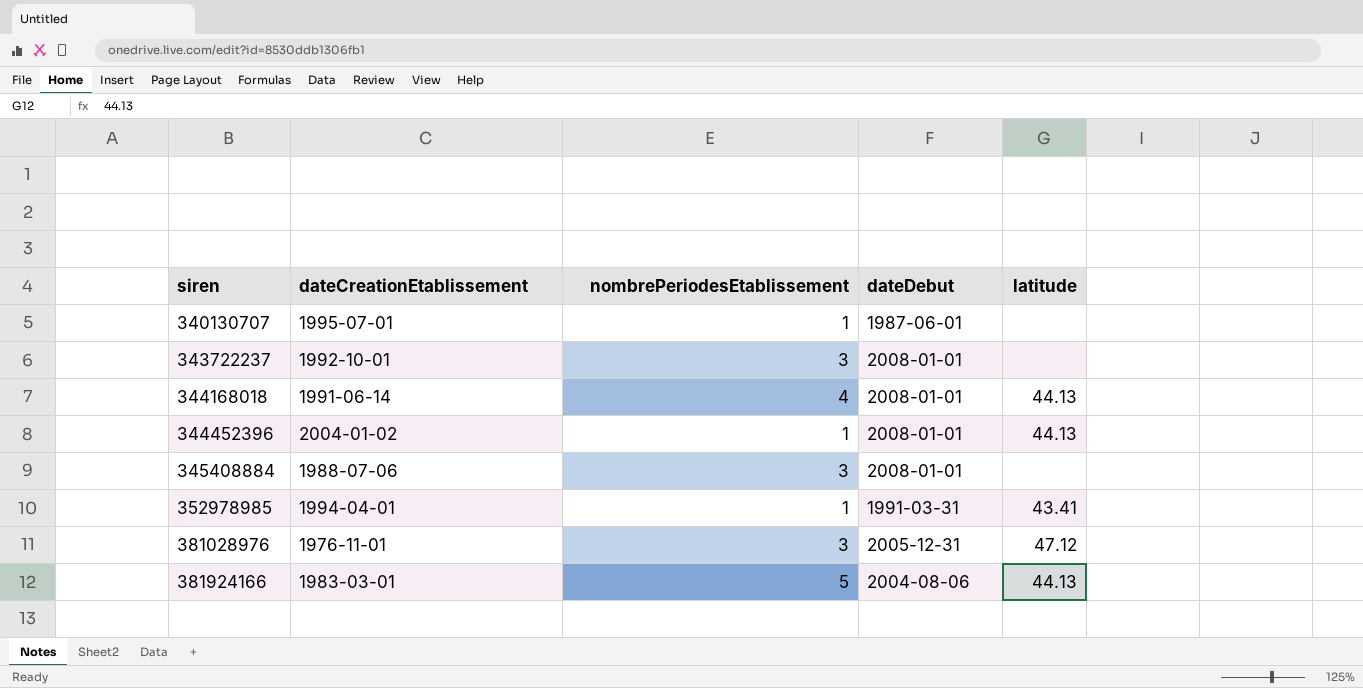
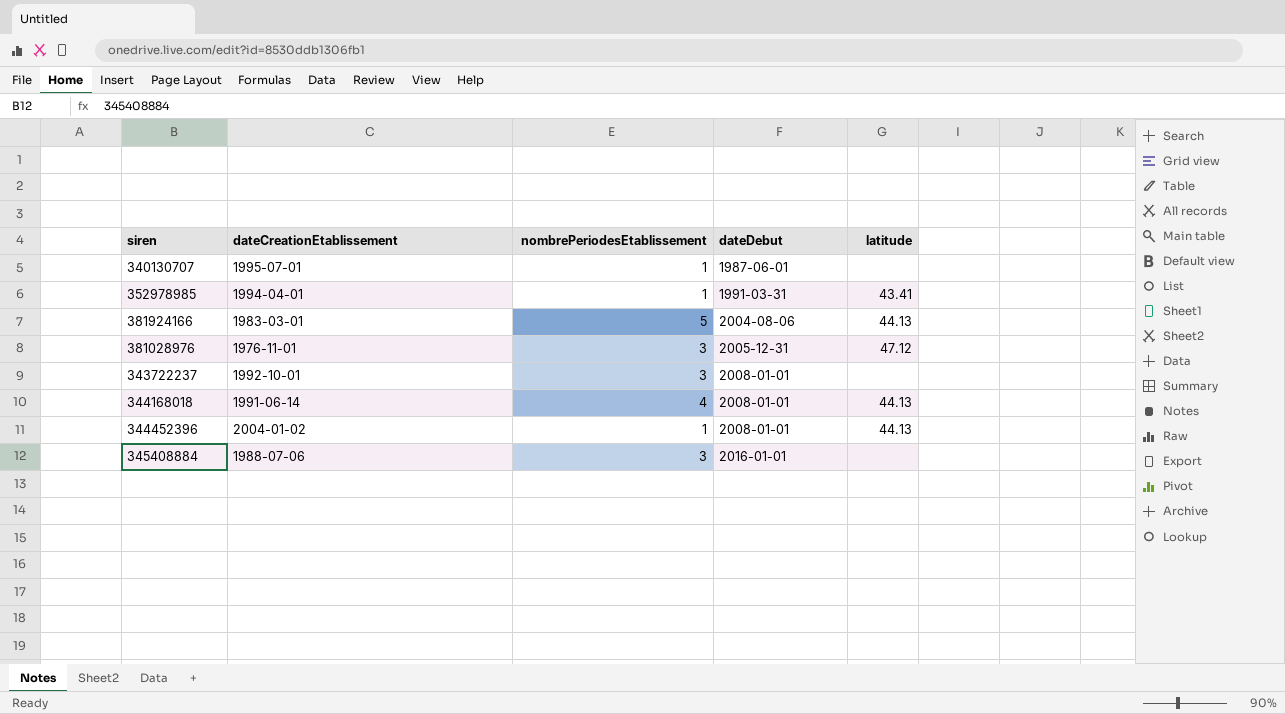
row order: siren ascending -> dateDebut ascending
345408884 | dateDebut: 2008-01-01 -> 2016-01-01

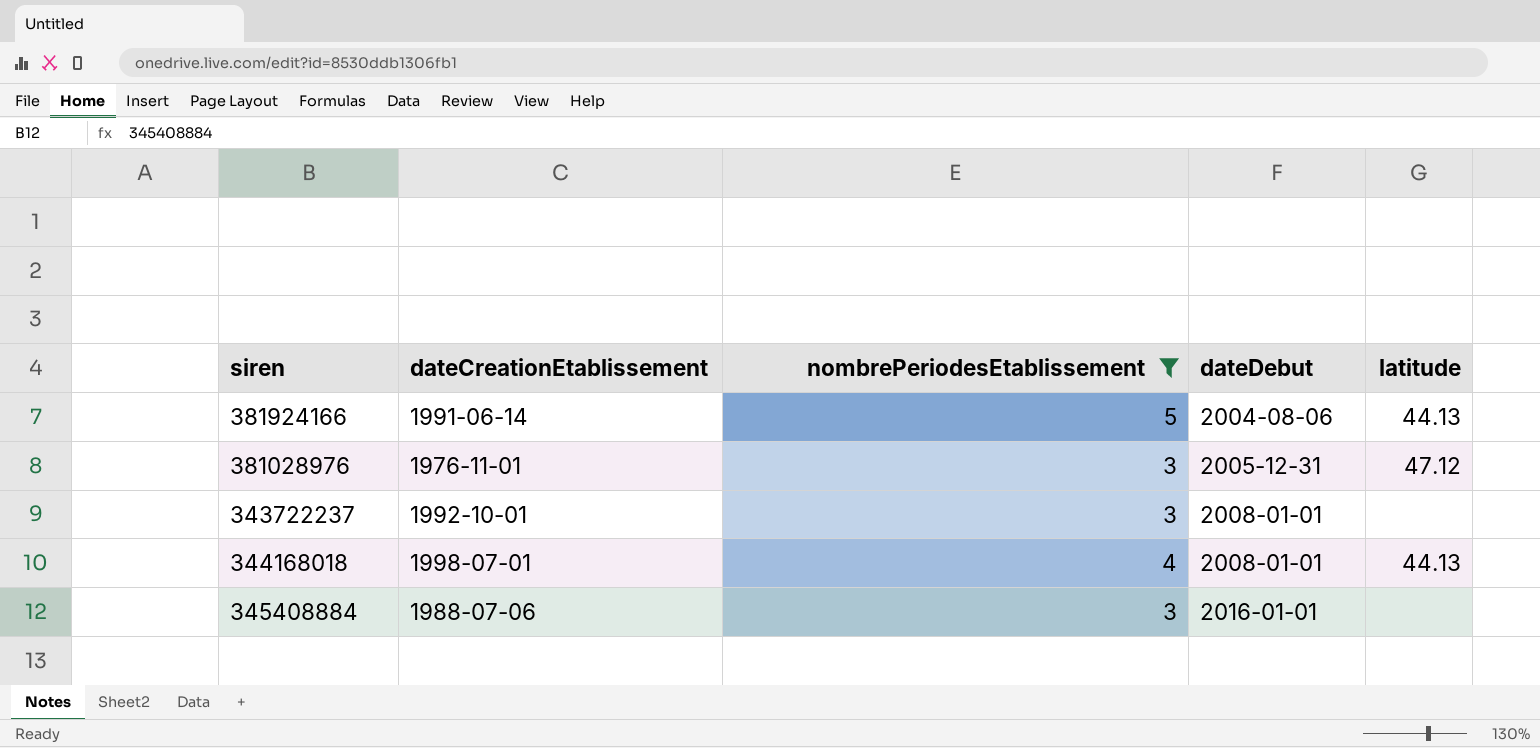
filter: none -> nombrePeriodesEtablissement != 1
381924166 | dateCreationEtablissement: 1983-03-01 -> 1991-06-14
344168018 | dateCreationEtablissement: 1991-06-14 -> 1998-07-01

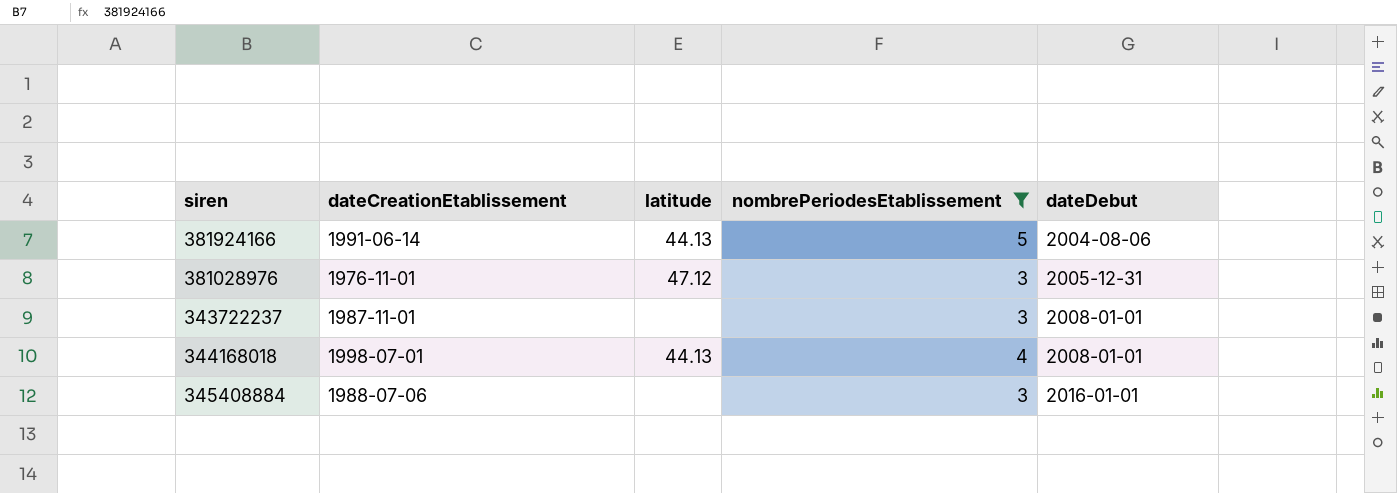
column latitude | position: 5 -> 3
343722237 | dateCreationEtablissement: 1992-10-01 -> 1987-11-01

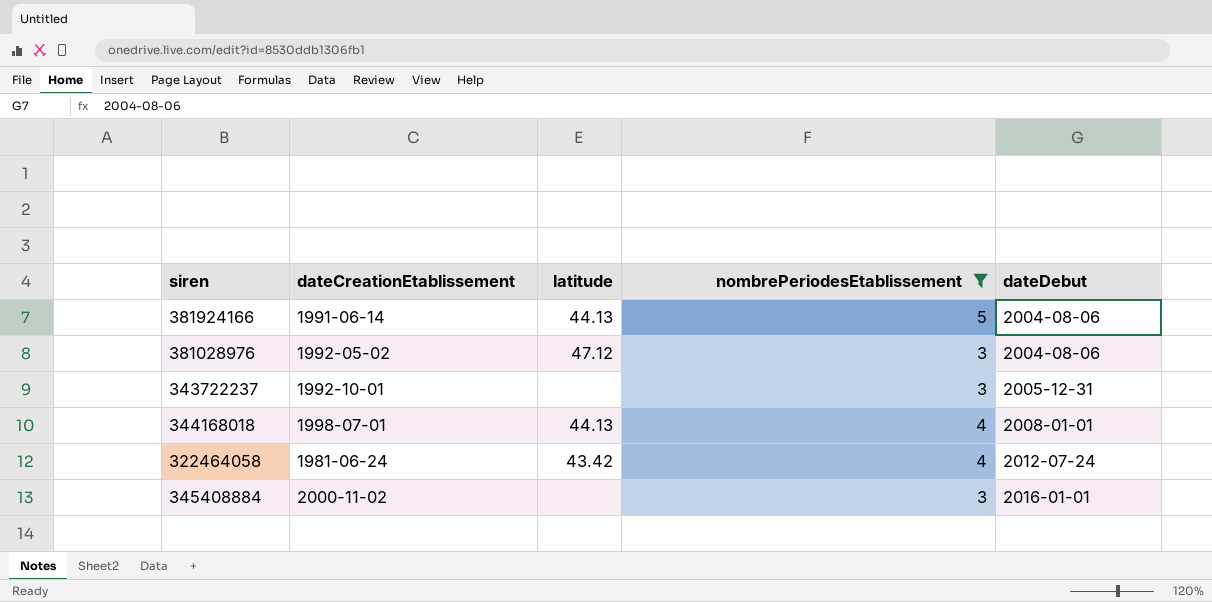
381028976 | dateCreationEtablissement: 1976-11-01 -> 1992-05-02
381028976 | dateDebut: 2005-12-31 -> 2004-08-06
343722237 | dateCreationEtablissement: 1987-11-01 -> 1992-10-01
343722237 | dateDebut: 2008-01-01 -> 2005-12-31
row 322464058: none -> 1981-06-24 | 43.42 | 4 | 2012-07-24
345408884 | dateCreationEtablissement: 1988-07-06 -> 2000-11-02

